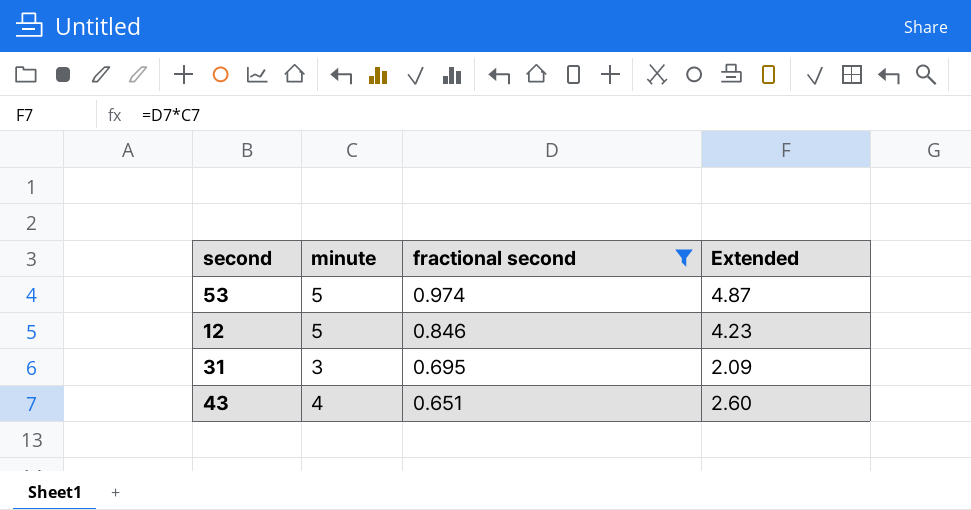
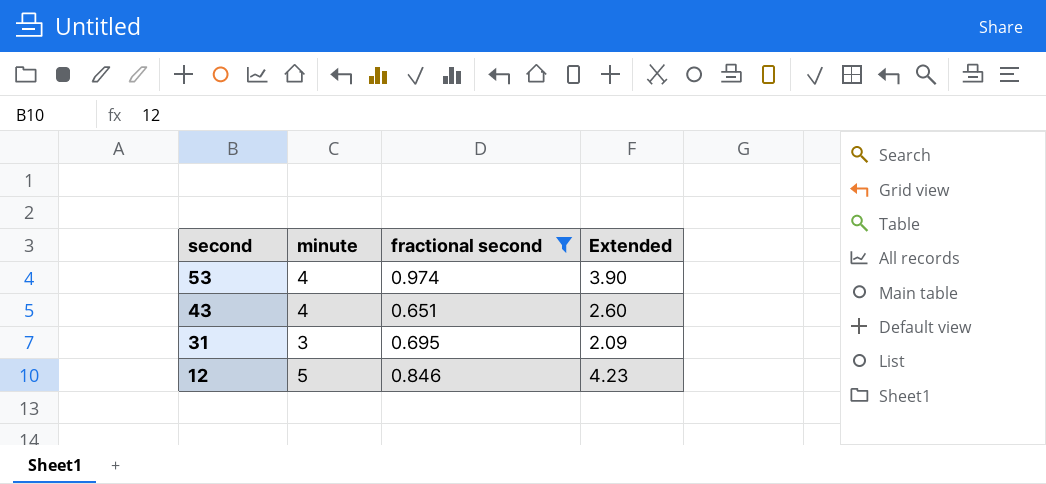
row order: fractional second descending -> second descending
53 | minute: 5 -> 4
53 | Extended: 4.87 -> 3.90

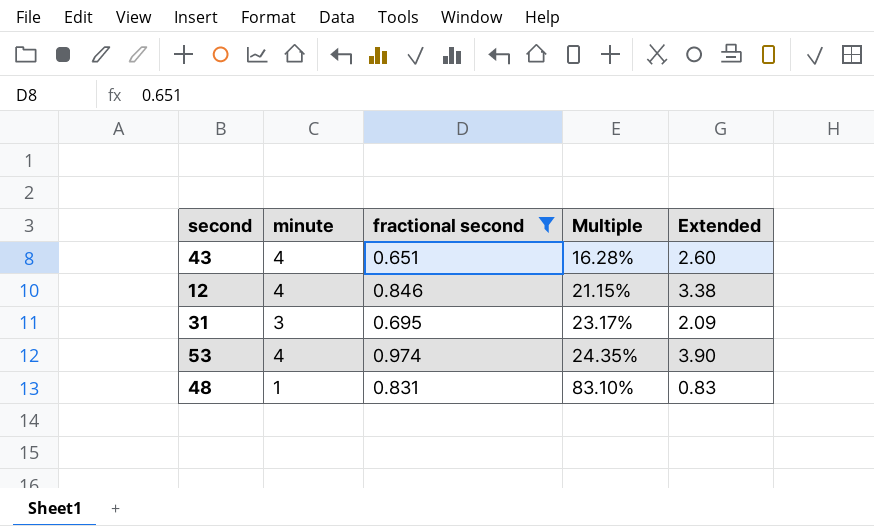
row order: second descending -> Multiple ascending
column Multiple | formula: none -> [fractional second] / [minute]
12 | minute: 5 -> 4
12 | Extended: 4.23 -> 3.38
row 48: none -> 1 | 0.831 | 83.10% | 0.83

